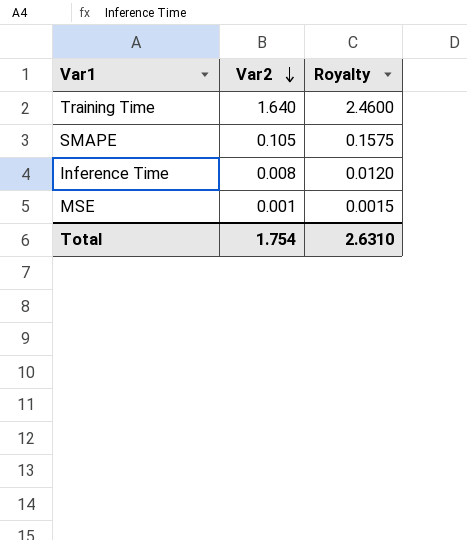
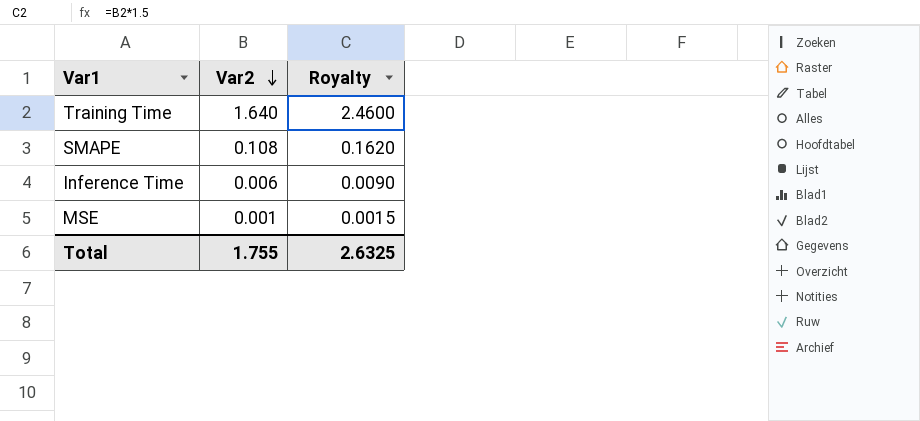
SMAPE | Var2: 0.105 -> 0.108
SMAPE | Royalty: 0.1575 -> 0.1620
Inference Time | Var2: 0.008 -> 0.006
Inference Time | Royalty: 0.0120 -> 0.0090
Total | Var2: 1.754 -> 1.755
Total | Royalty: 2.6310 -> 2.6325

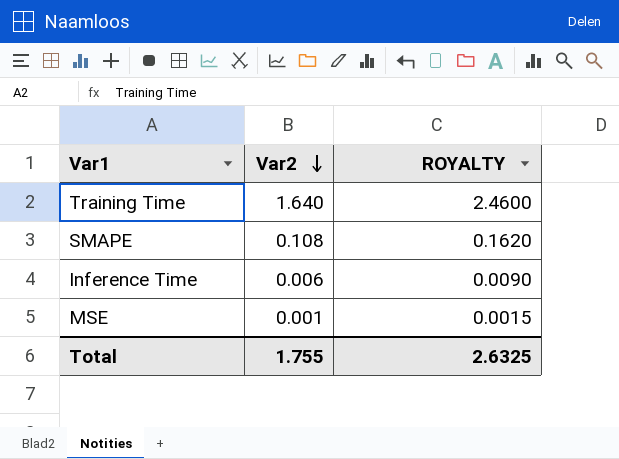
column name: Royalty -> ROYALTY

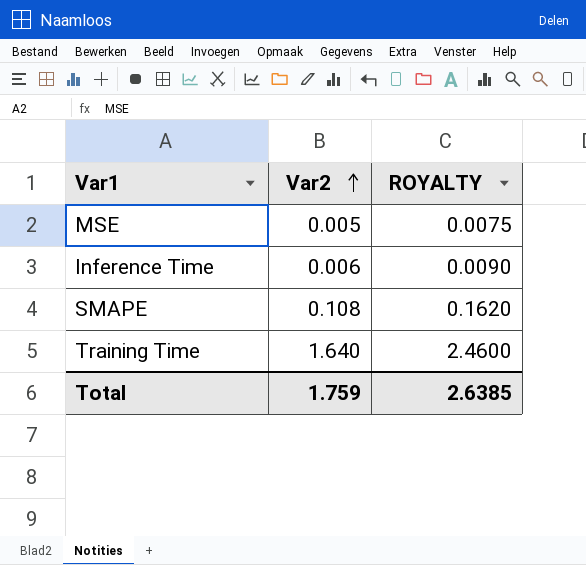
row order: Var2 descending -> Var2 ascending
MSE | Var2: 0.001 -> 0.005
MSE | ROYALTY: 0.0015 -> 0.0075
Total | Var2: 1.755 -> 1.759
Total | ROYALTY: 2.6325 -> 2.6385

